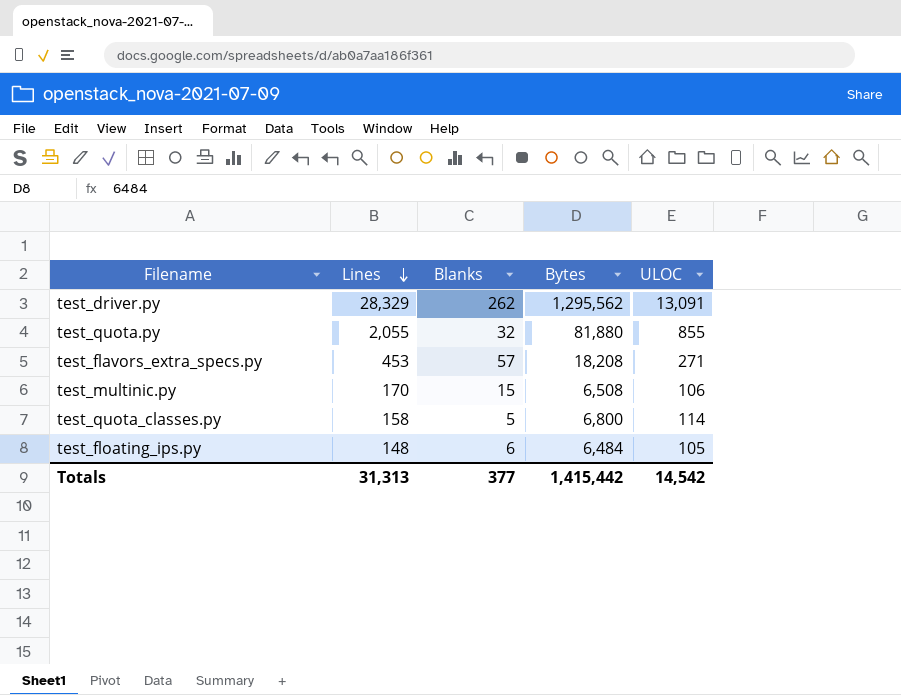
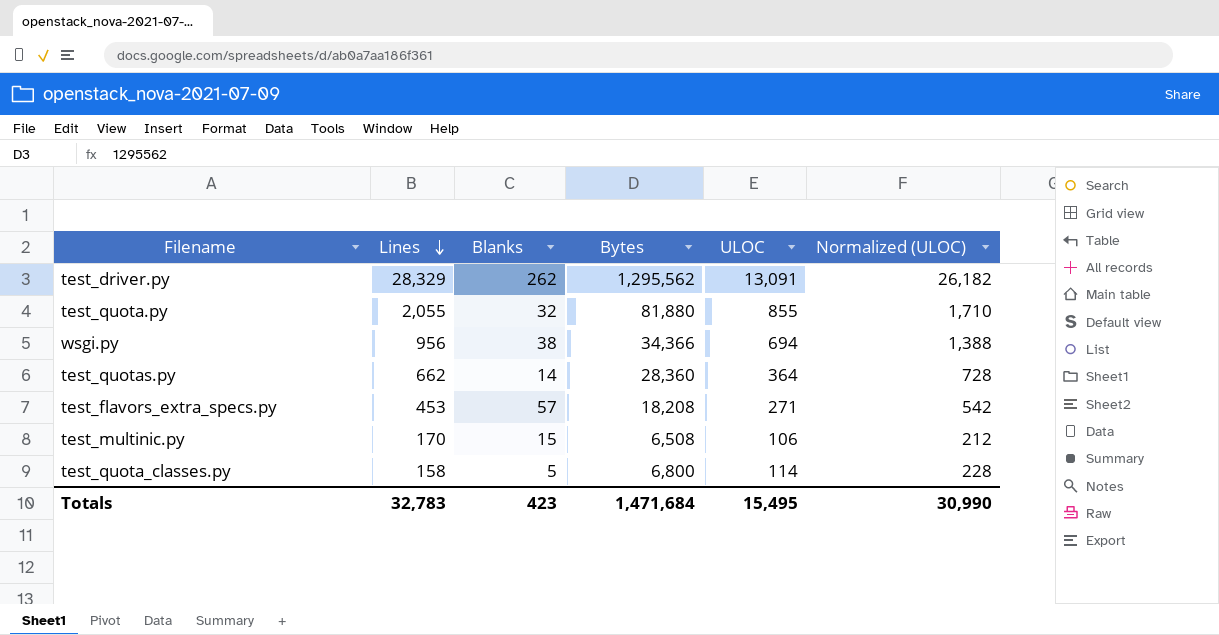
column Normalized (ULOC) | formula: none -> [ULOC] * 2
row test_floating_ips.py: 148 | 6 | 6,484 | 105 -> none
row wsgi.py: none -> 956 | 38 | 34,366 | 694 | 1,388
row test_quotas.py: none -> 662 | 14 | 28,360 | 364 | 728
Totals | Lines: 31,313 -> 32,783
Totals | Blanks: 377 -> 423
Totals | Bytes: 1,415,442 -> 1,471,684
Totals | ULOC: 14,542 -> 15,495

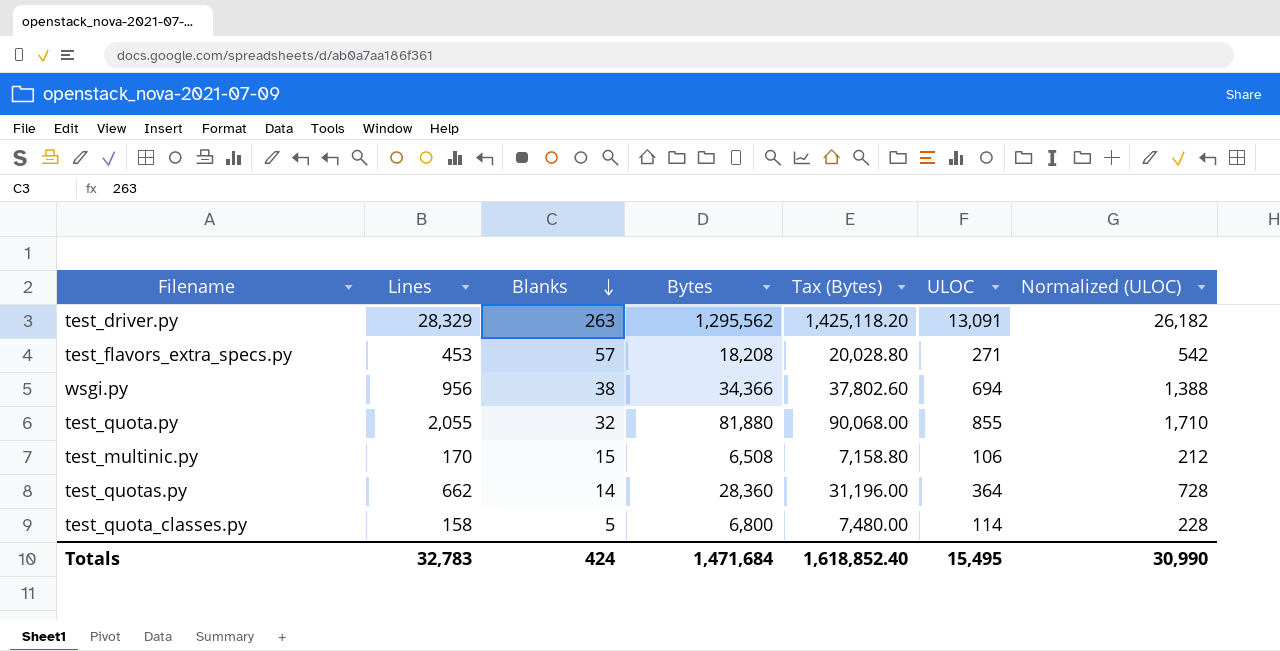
row order: Lines descending -> Blanks descending
column Tax (Bytes) | formula: none -> [Bytes] * 1.1
test_driver.py | Blanks: 262 -> 263
Totals | Blanks: 423 -> 424

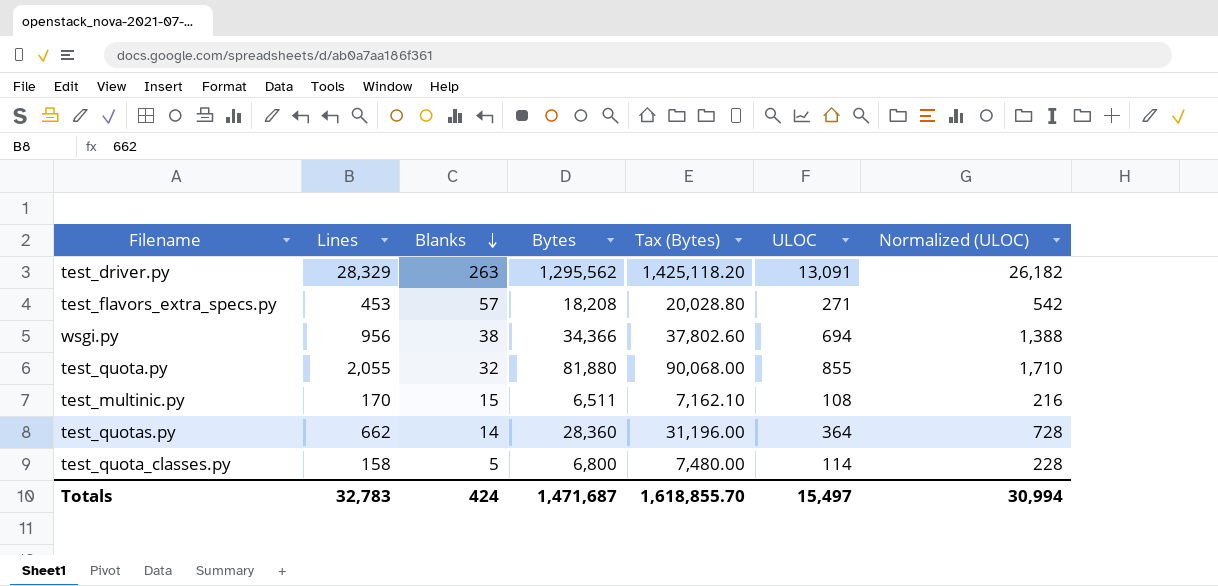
test_multinic.py | Bytes: 6,508 -> 6,511
test_multinic.py | Tax (Bytes): 7,158.80 -> 7,162.10
test_multinic.py | ULOC: 106 -> 108
test_multinic.py | Normalized (ULOC): 212 -> 216
Totals | Bytes: 1,471,684 -> 1,471,687
Totals | Tax (Bytes): 1,618,852.40 -> 1,618,855.70
Totals | ULOC: 15,495 -> 15,497
Totals | Normalized (ULOC): 30,990 -> 30,994

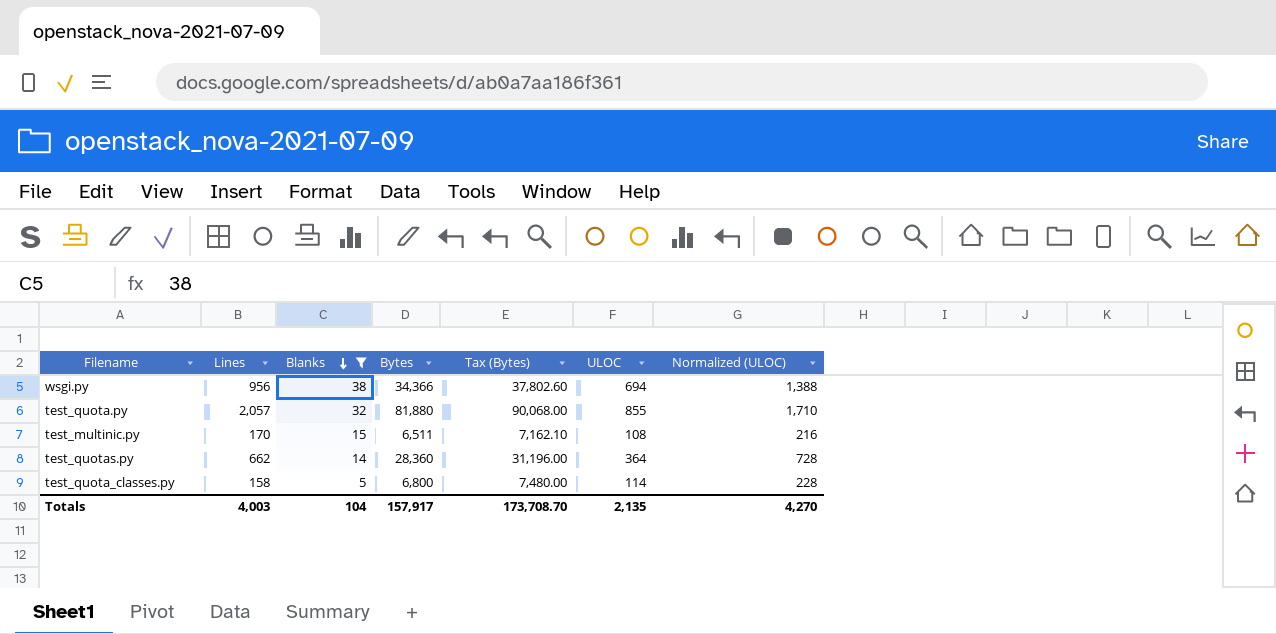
filter: none -> Blanks <= 38
test_quota.py | Lines: 2,055 -> 2,057
Totals | Lines: 32,783 -> 4,003
Totals | Blanks: 424 -> 104
Totals | Bytes: 1,471,687 -> 157,917
Totals | Tax (Bytes): 1,618,855.70 -> 173,708.70
Totals | ULOC: 15,497 -> 2,135
Totals | Normalized (ULOC): 30,994 -> 4,270

